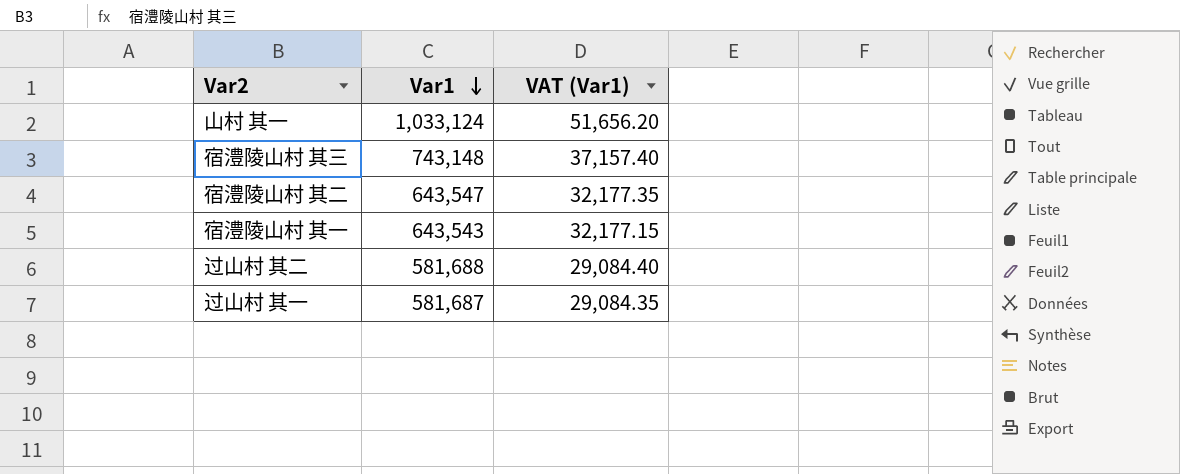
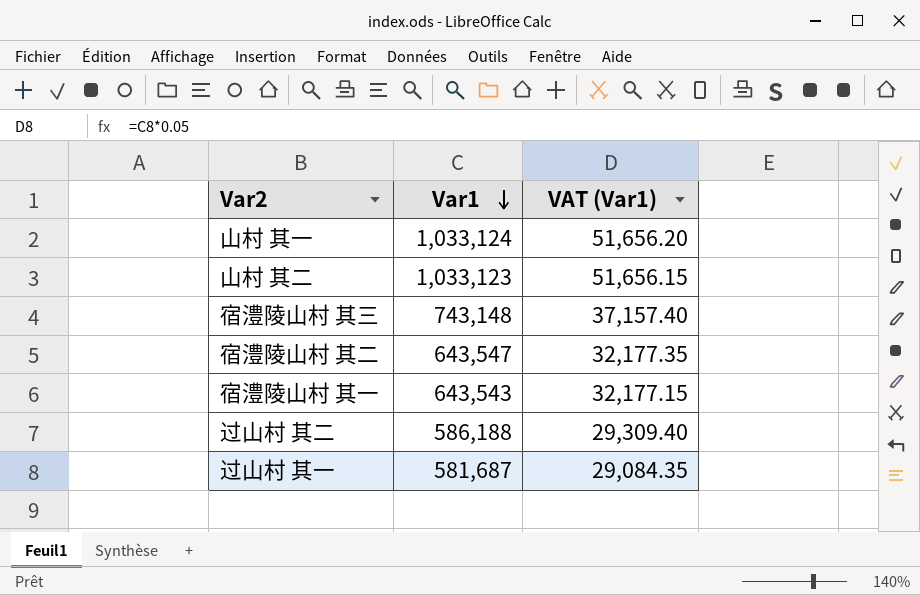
row 山村 其二: none -> 1,033,123 | 51,656.15
过山村 其二 | Var1: 581,688 -> 586,188
过山村 其二 | VAT (Var1): 29,084.40 -> 29,309.40

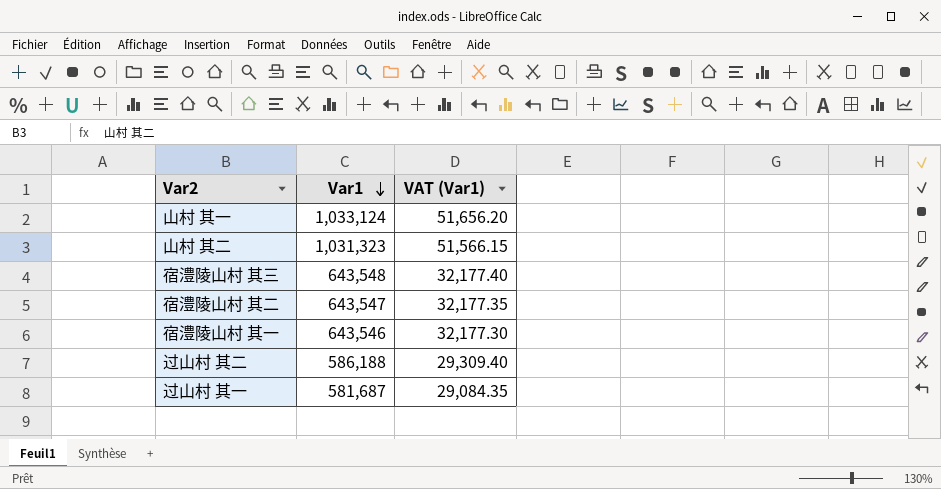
山村 其二 | Var1: 1,033,123 -> 1,031,323
山村 其二 | VAT (Var1): 51,656.15 -> 51,566.15
宿澧陵山村 其三 | Var1: 743,148 -> 643,548
宿澧陵山村 其三 | VAT (Var1): 37,157.40 -> 32,177.40
宿澧陵山村 其一 | Var1: 643,543 -> 643,546
宿澧陵山村 其一 | VAT (Var1): 32,177.15 -> 32,177.30

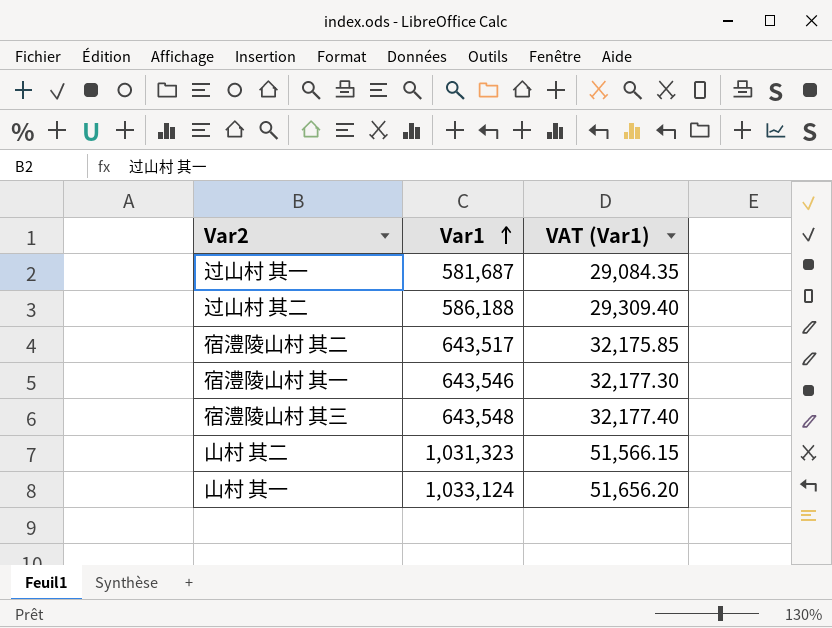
row order: Var1 descending -> Var1 ascending
宿澧陵山村 其二 | Var1: 643,547 -> 643,517
宿澧陵山村 其二 | VAT (Var1): 32,177.35 -> 32,175.85

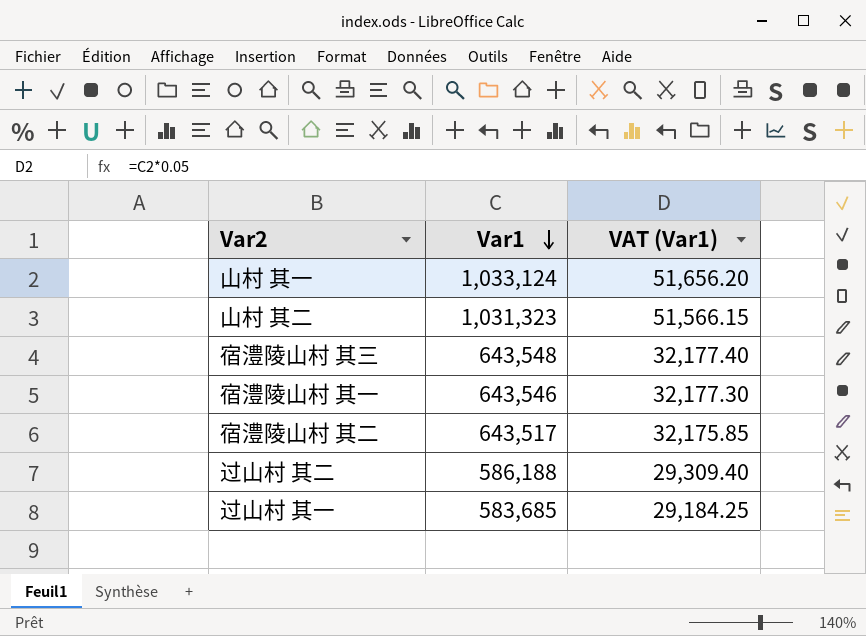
row order: Var1 ascending -> Var1 descending
过山村 其一 | Var1: 581,687 -> 583,685
过山村 其一 | VAT (Var1): 29,084.35 -> 29,184.25

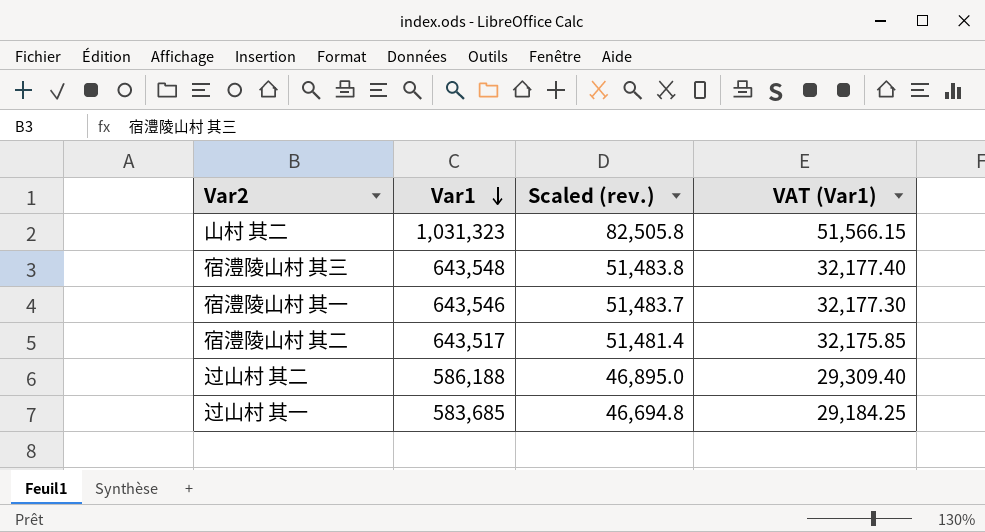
column Scaled (rev.) | formula: none -> [Var1] * 0.08
row 山村 其一: 1,033,124 | 51,656.20 -> none

